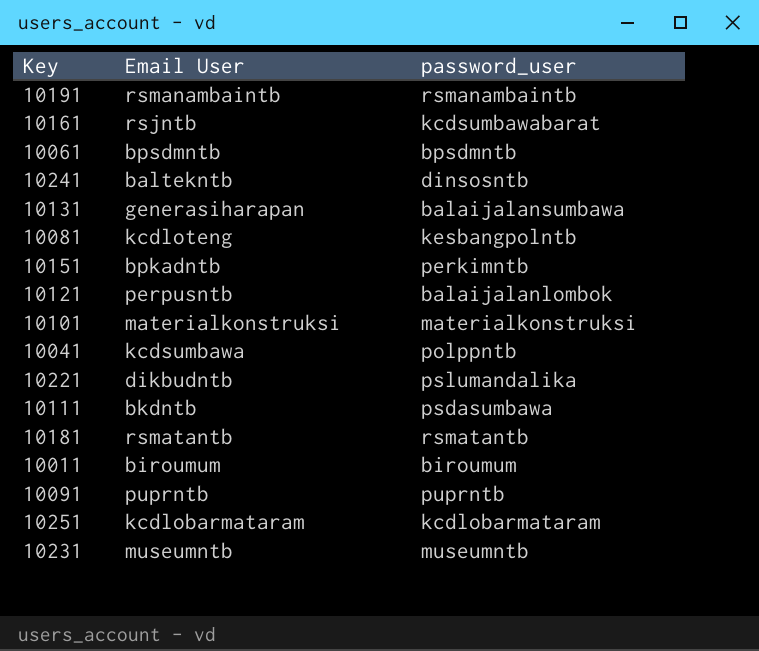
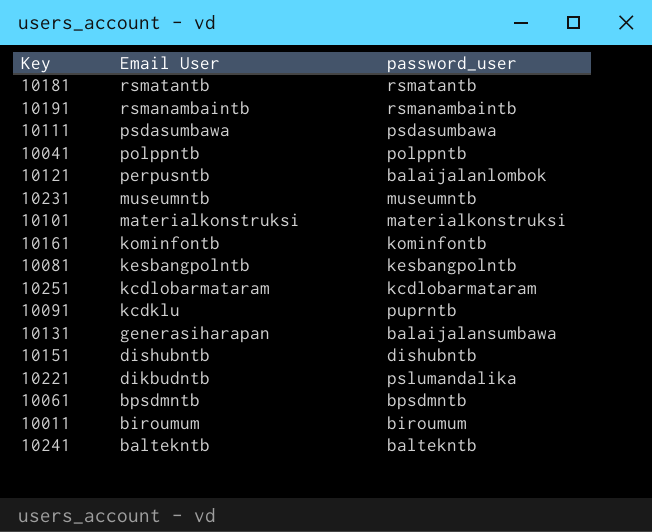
row order: none -> Email User descending
10111 | Email User: bkdntb -> psdasumbawa
10041 | Email User: kcdsumbawa -> polppntb
10161 | Email User: rsjntb -> kominfontb
10161 | password_user: kcdsumbawabarat -> kominfontb
10081 | Email User: kcdloteng -> kesbangpolntb
10091 | Email User: puprntb -> kcdklu
10151 | Email User: bpkadntb -> dishubntb
10151 | password_user: perkimntb -> dishubntb
10241 | password_user: dinsosntb -> baltekntb

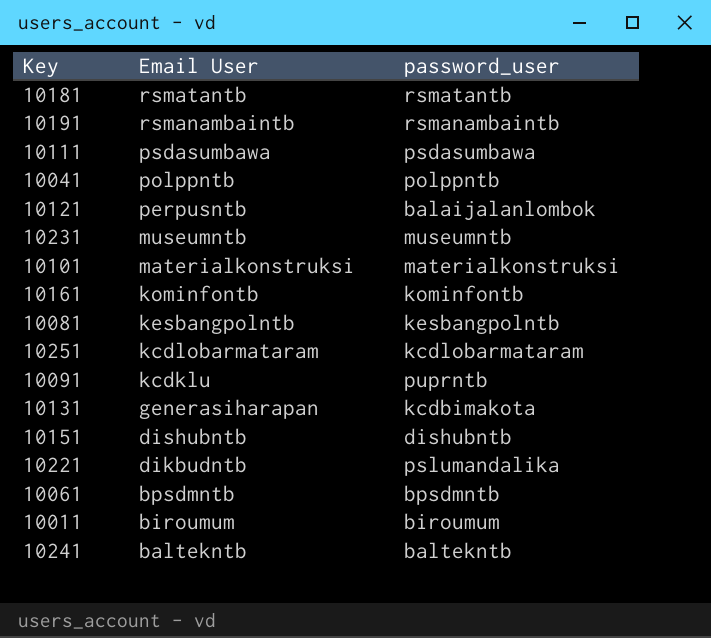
10131 | password_user: balaijalansumbawa -> kcdbimakota

